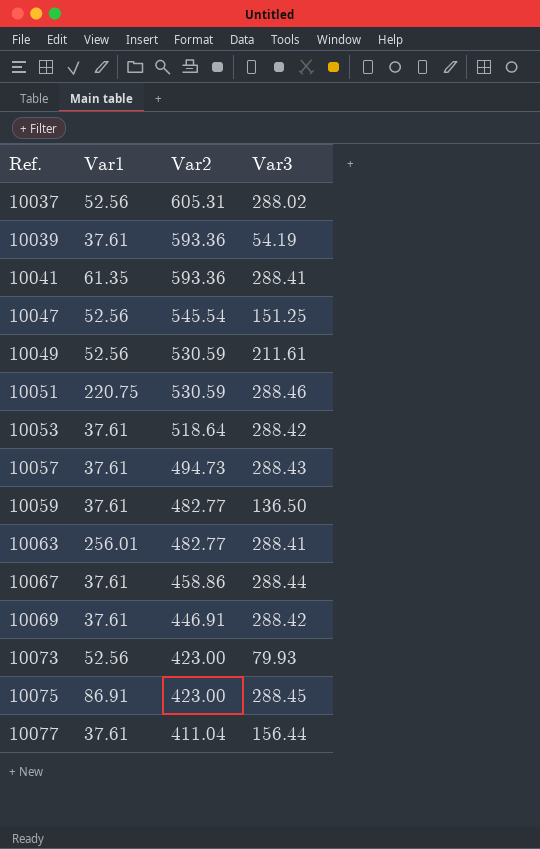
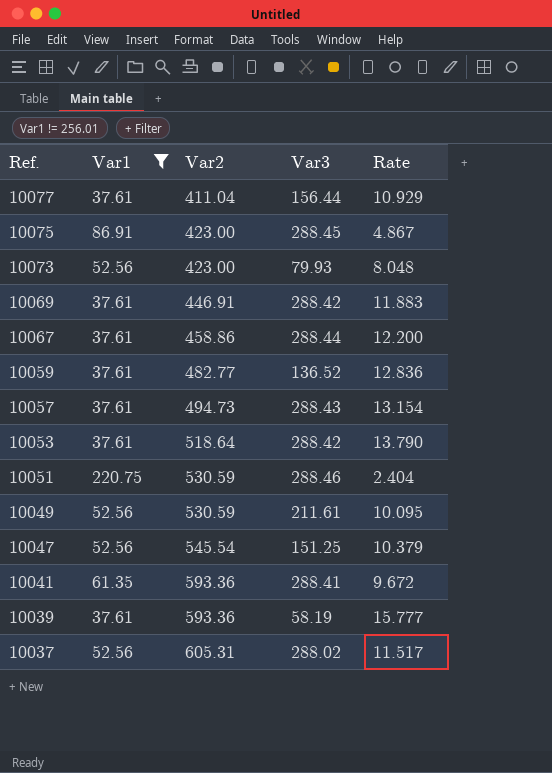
filter: none -> Var1 != 256.01
row order: Ref. ascending -> Ref. descending
column Rate | formula: none -> [Var2] / [Var1]
10059 | Var3: 136.50 -> 136.52
10039 | Var3: 54.19 -> 58.19

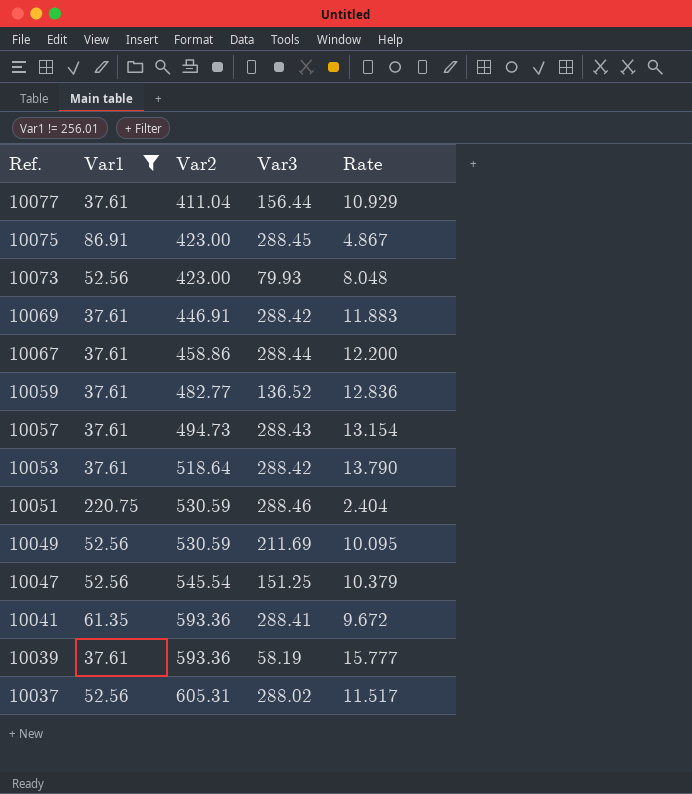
10049 | Var3: 211.61 -> 211.69

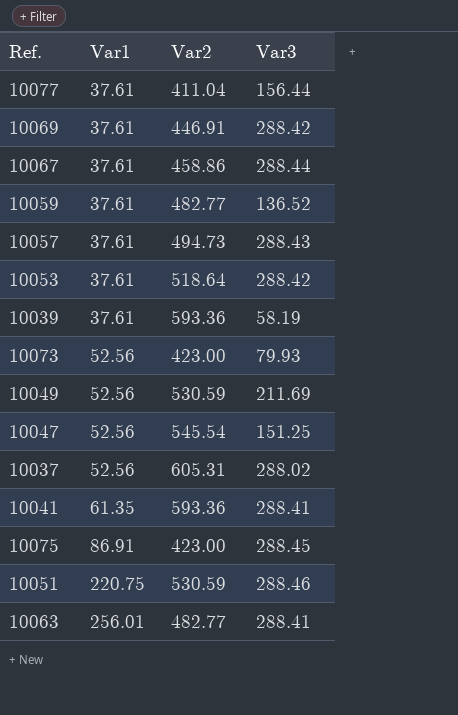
filter: Var1 != 256.01 -> none
row order: Ref. descending -> Var1 ascending
column Rate | formula: [Var2] / [Var1] -> none

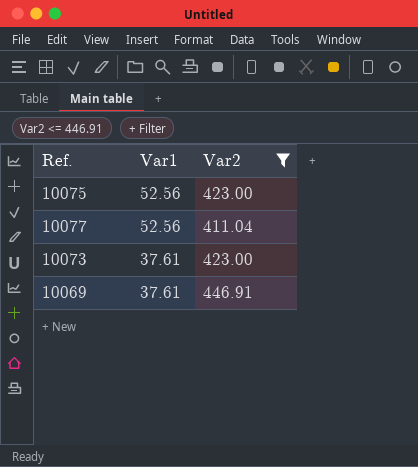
filter: none -> Var2 <= 446.91
row order: Var1 ascending -> Var1 descending
column Var3 | position: 4 -> none
10075 | Var1: 86.91 -> 52.56
10077 | Var1: 37.61 -> 52.56
10073 | Var1: 52.56 -> 37.61

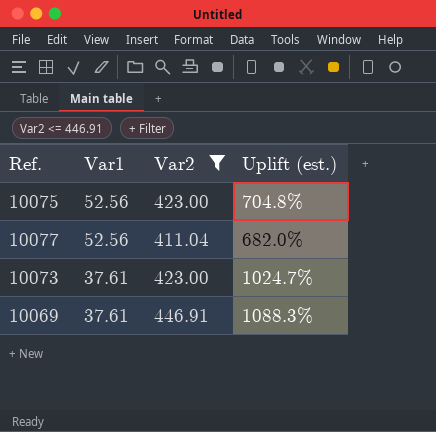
column Uplift (est.) | formula: none -> ([Var2] - [Var1]) / [Var1]

